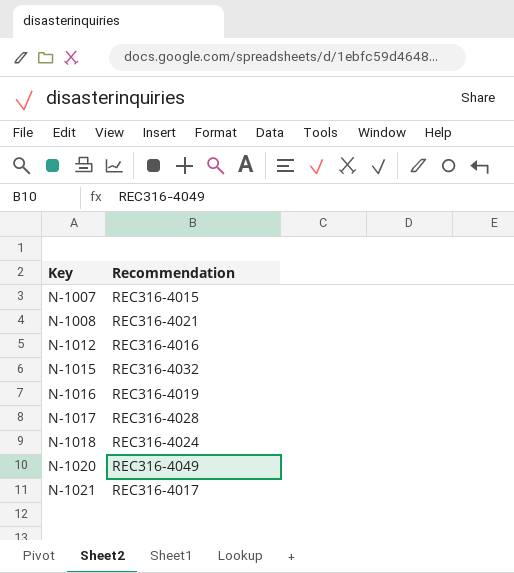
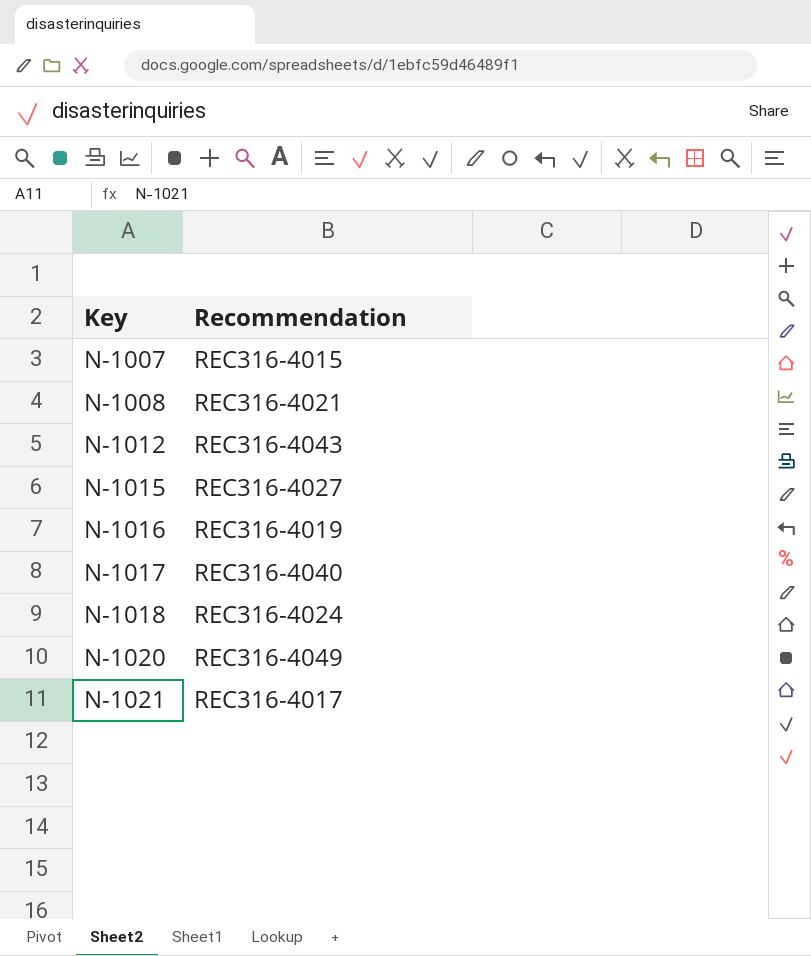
N-1012 | Recommendation: REC316-4016 -> REC316-4043
N-1015 | Recommendation: REC316-4032 -> REC316-4027
N-1017 | Recommendation: REC316-4028 -> REC316-4040

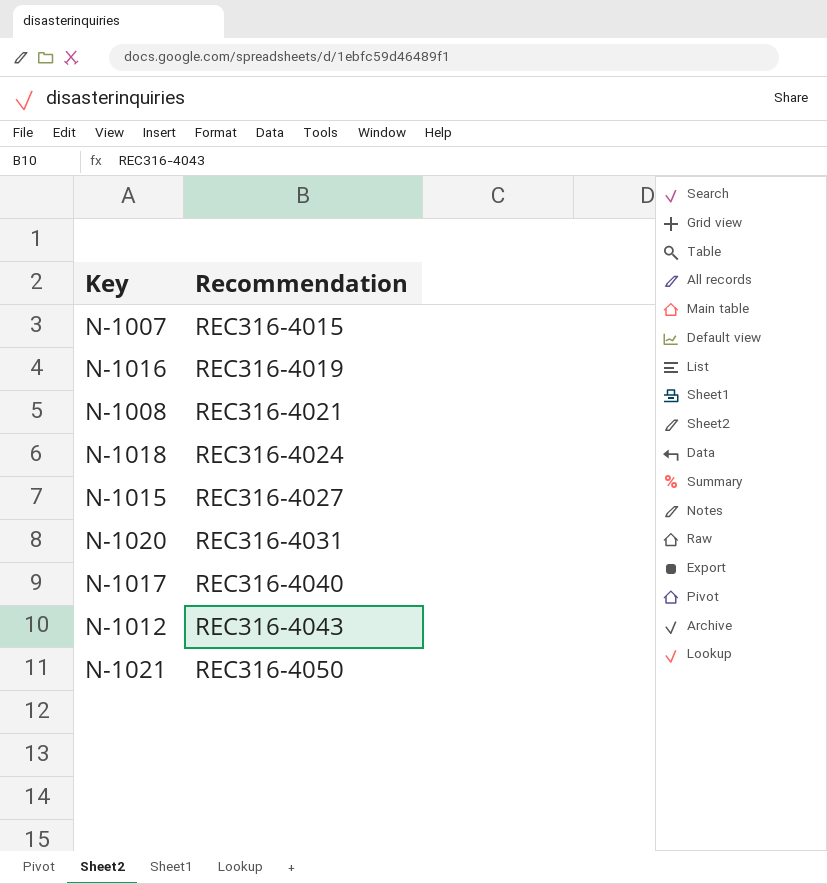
row order: Key ascending -> Recommendation ascending
N-1020 | Recommendation: REC316-4049 -> REC316-4031
N-1021 | Recommendation: REC316-4017 -> REC316-4050

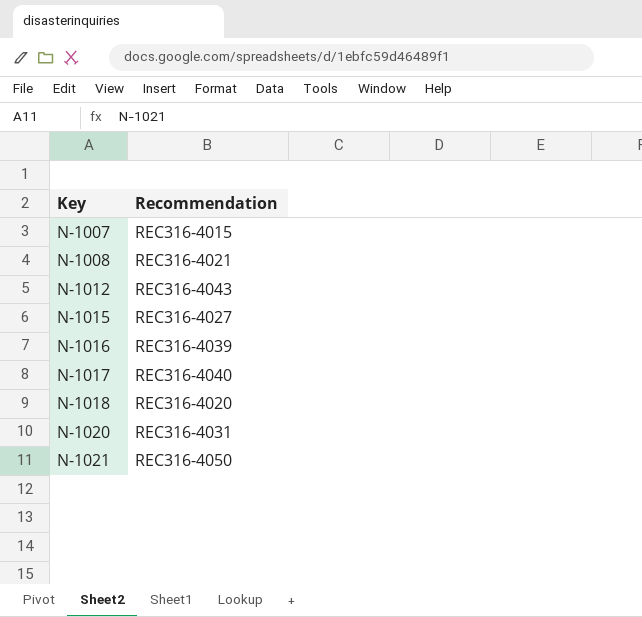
row order: Recommendation ascending -> Key ascending
N-1016 | Recommendation: REC316-4019 -> REC316-4039
N-1018 | Recommendation: REC316-4024 -> REC316-4020

